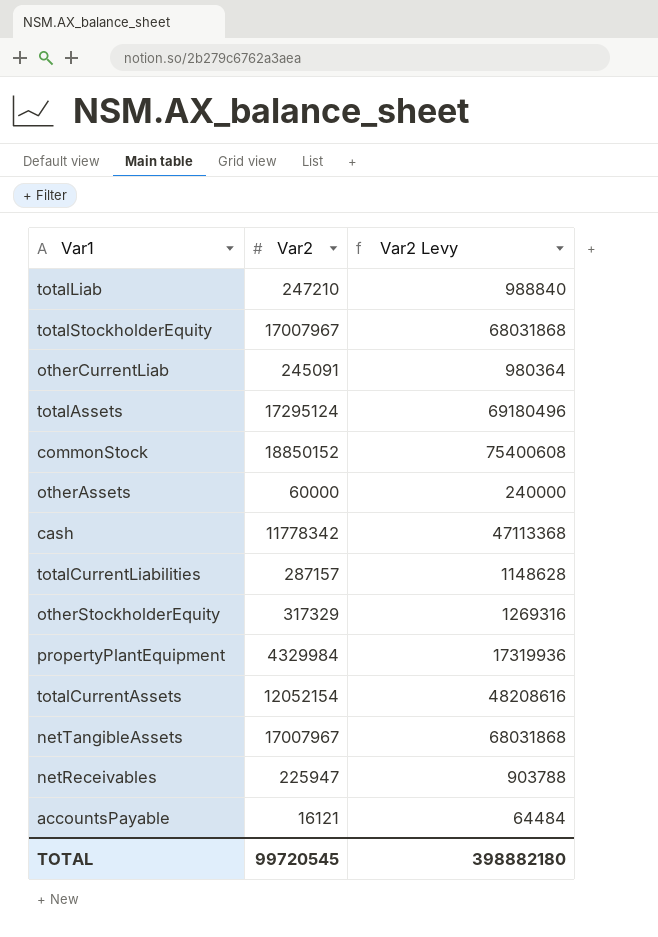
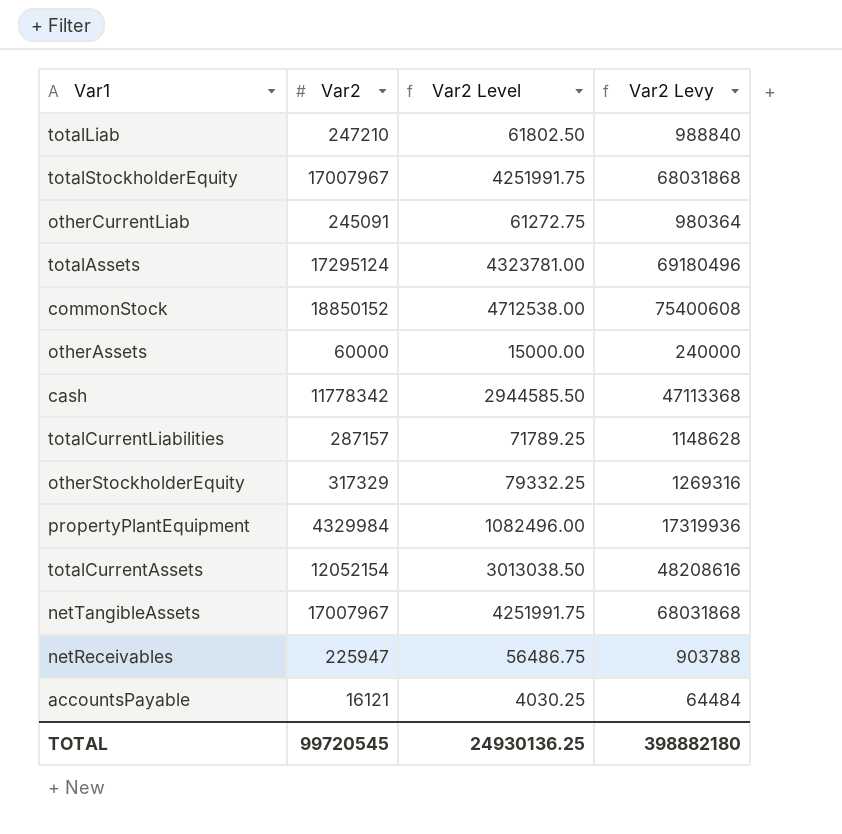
column Var2 Level | formula: none -> [Var2] * 0.25

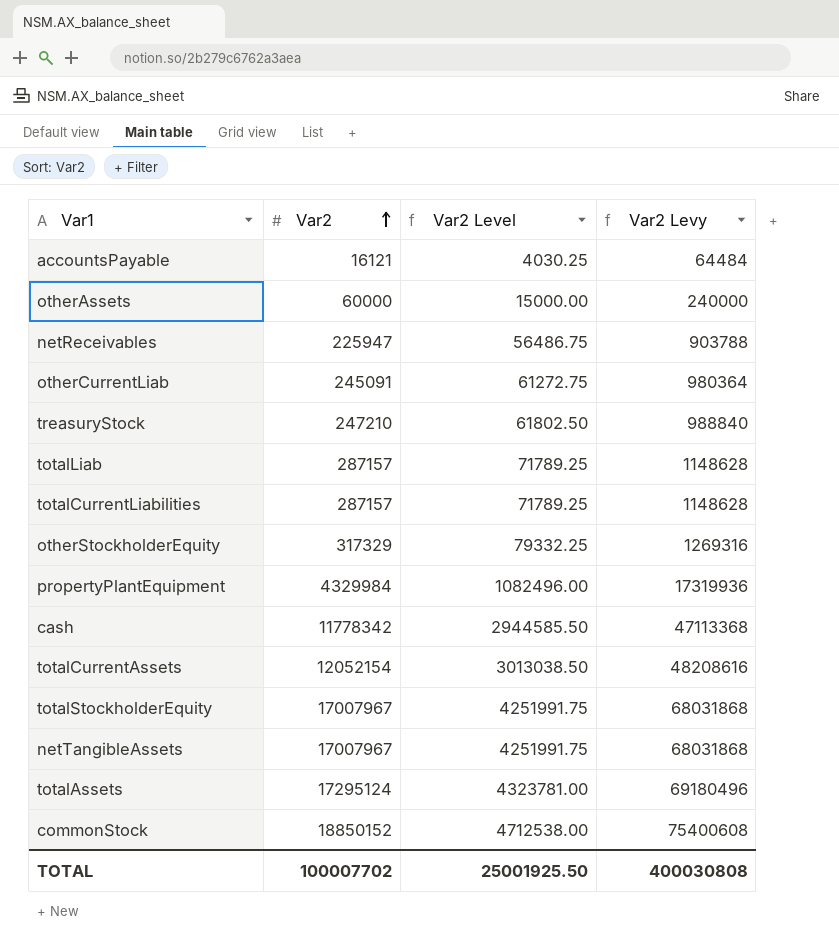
row order: none -> Var2 ascending
row treasuryStock: none -> 247210 | 61802.50 | 988840
totalLiab | Var2: 247210 -> 287157
totalLiab | Var2 Level: 61802.50 -> 71789.25
totalLiab | Var2 Levy: 988840 -> 1148628
TOTAL | Var2: 99720545 -> 100007702
TOTAL | Var2 Level: 24930136.25 -> 25001925.50
TOTAL | Var2 Levy: 398882180 -> 400030808

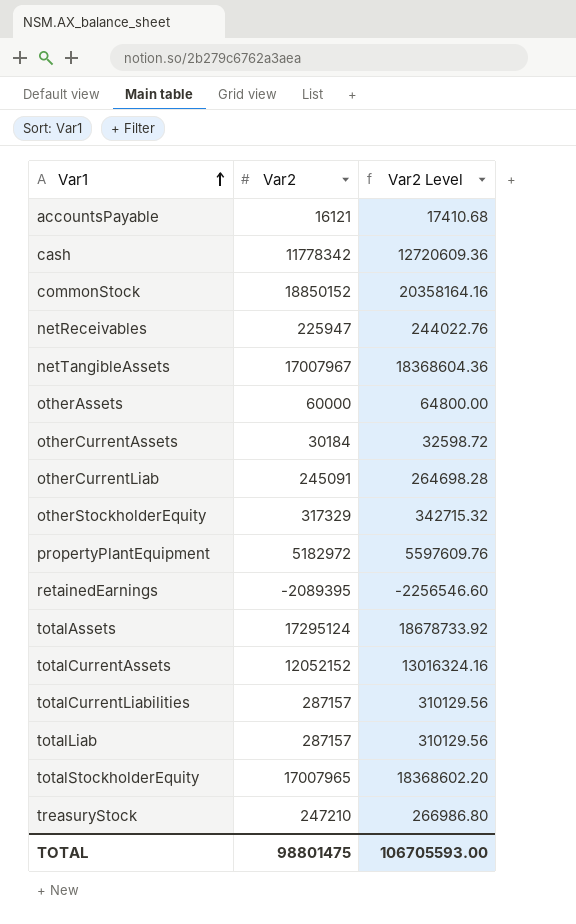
row order: Var2 ascending -> Var1 ascending
column Var2 Levy | formula: [Var2] * 4 -> none
column Var2 Level | formula: [Var2] * 0.25 -> [Var2] * 1.08
row otherCurrentAssets: none -> 30184 | 32598.72
propertyPlantEquipment | Var2: 4329984 -> 5182972
row retainedEarnings: none -> -2089395 | -2256546.60
totalCurrentAssets | Var2: 12052154 -> 12052152
totalStockholderEquity | Var2: 17007967 -> 17007965
TOTAL | Var2: 100007702 -> 98801475
TOTAL | Var2 Level: 25001925.50 -> 106705593.00

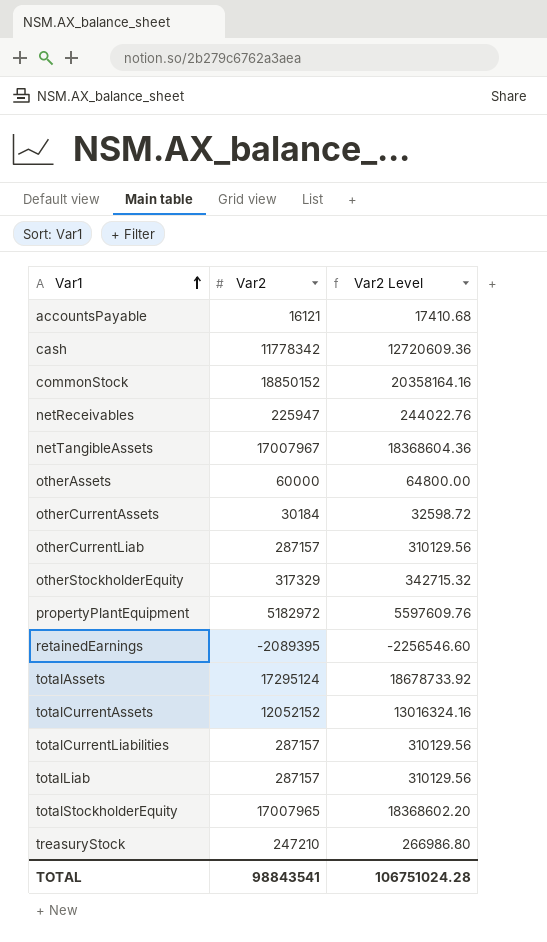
otherCurrentLiab | Var2: 245091 -> 287157
otherCurrentLiab | Var2 Level: 264698.28 -> 310129.56
TOTAL | Var2: 98801475 -> 98843541
TOTAL | Var2 Level: 106705593.00 -> 106751024.28

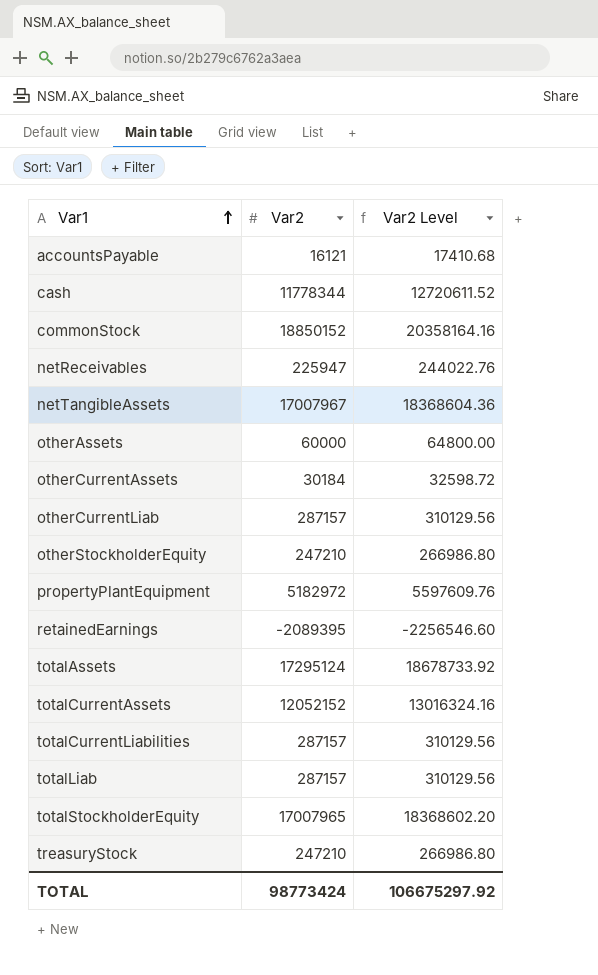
cash | Var2: 11778342 -> 11778344
cash | Var2 Level: 12720609.36 -> 12720611.52
otherStockholderEquity | Var2: 317329 -> 247210
otherStockholderEquity | Var2 Level: 342715.32 -> 266986.80
TOTAL | Var2: 98843541 -> 98773424
TOTAL | Var2 Level: 106751024.28 -> 106675297.92

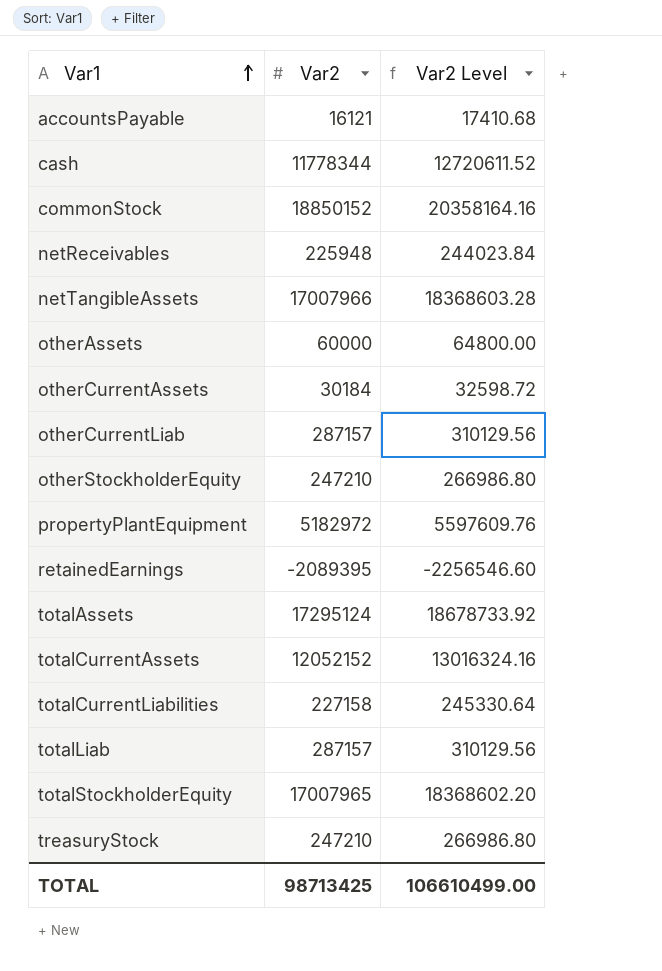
netReceivables | Var2: 225947 -> 225948
netReceivables | Var2 Level: 244022.76 -> 244023.84
netTangibleAssets | Var2: 17007967 -> 17007966
netTangibleAssets | Var2 Level: 18368604.36 -> 18368603.28
totalCurrentLiabilities | Var2: 287157 -> 227158
totalCurrentLiabilities | Var2 Level: 310129.56 -> 245330.64
TOTAL | Var2: 98773424 -> 98713425
TOTAL | Var2 Level: 106675297.92 -> 106610499.00

